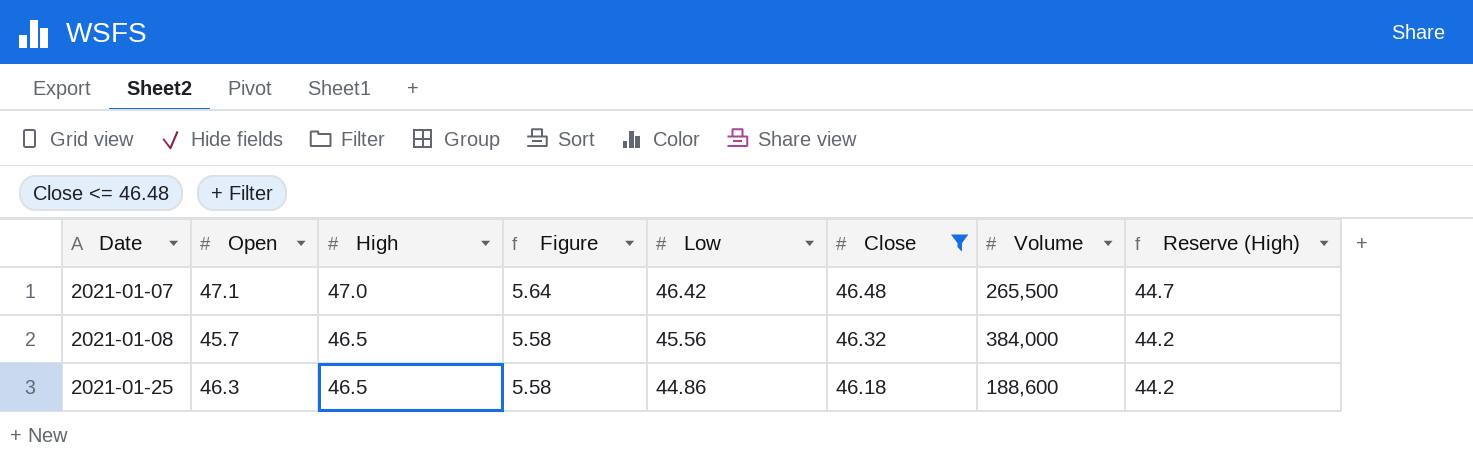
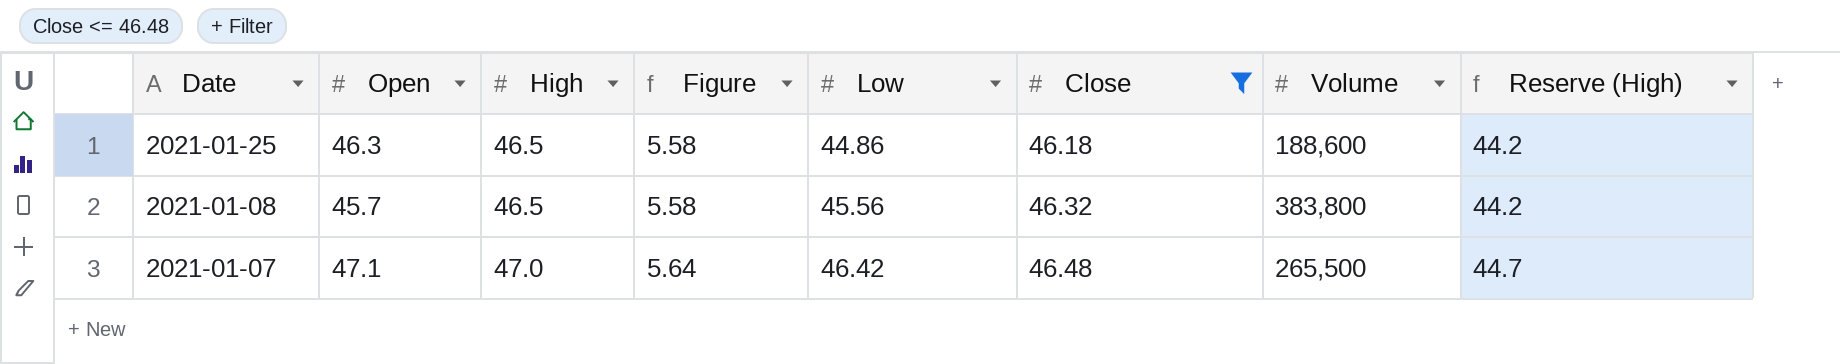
row order: Date ascending -> Date descending
2021-01-08 | Volume: 384,000 -> 383,800

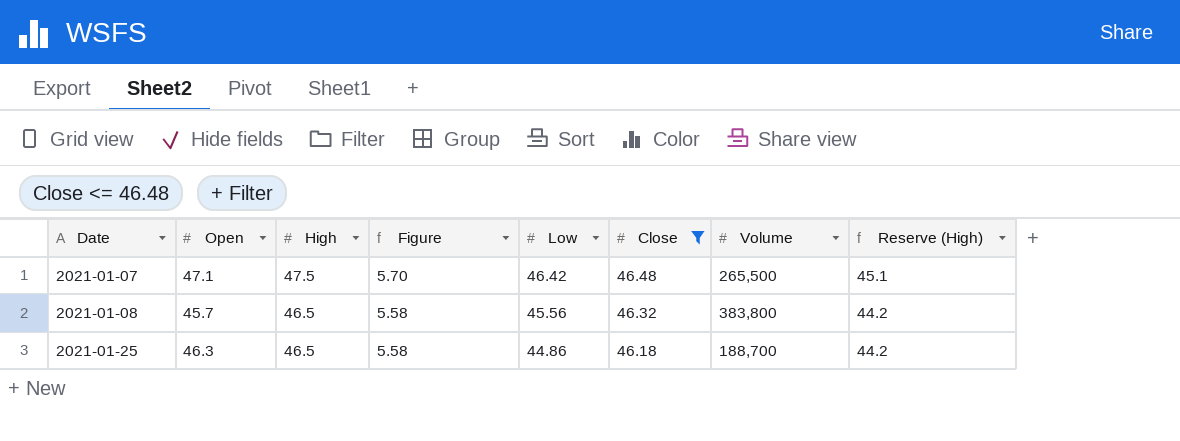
row order: Date descending -> Date ascending
2021-01-07 | High: 47.0 -> 47.5
2021-01-07 | Figure: 5.64 -> 5.70
2021-01-07 | Reserve (High): 44.7 -> 45.1
2021-01-25 | Volume: 188,600 -> 188,700

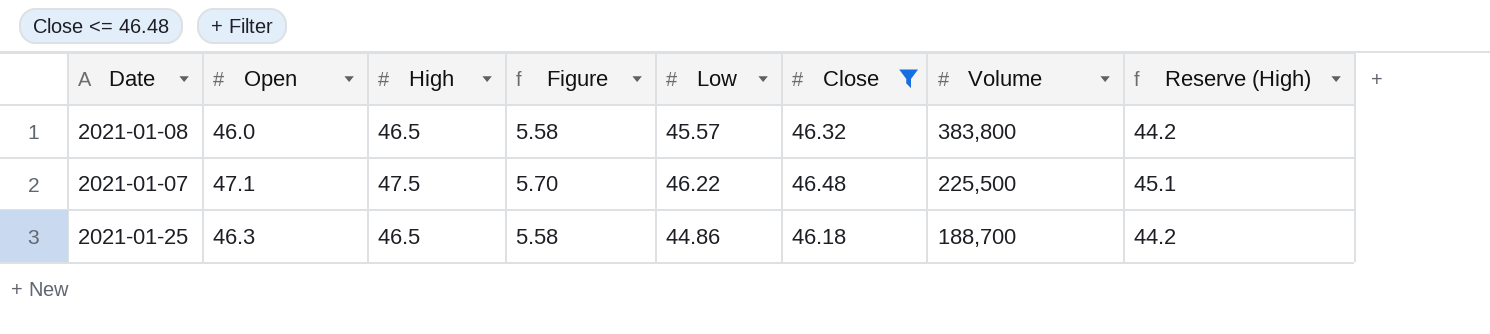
row order: Date ascending -> Volume descending
2021-01-08 | Open: 45.7 -> 46.0
2021-01-08 | Low: 45.56 -> 45.57
2021-01-07 | Low: 46.42 -> 46.22
2021-01-07 | Volume: 265,500 -> 225,500

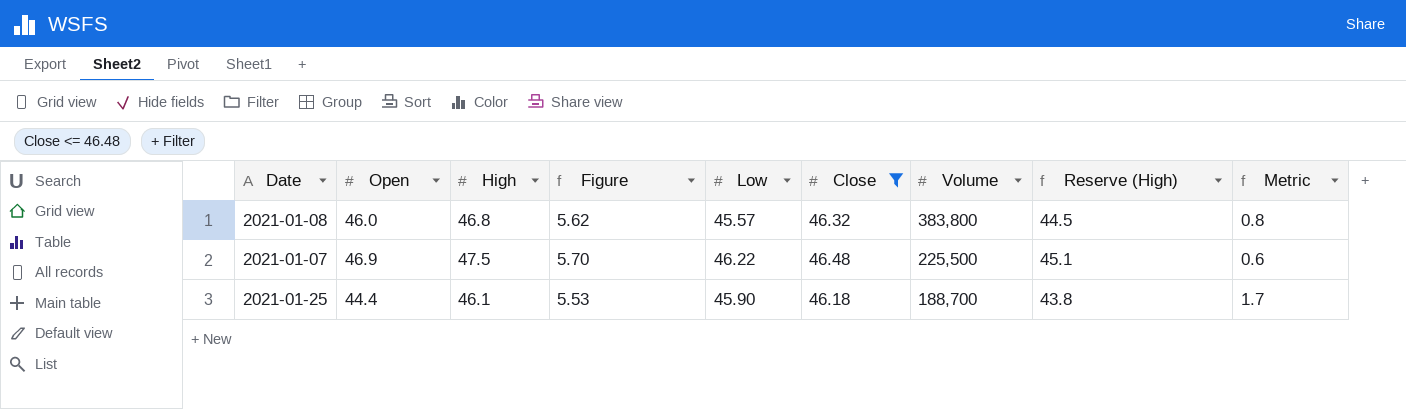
column Metric | formula: none -> [High] - [Open]
2021-01-08 | High: 46.5 -> 46.8
2021-01-08 | Figure: 5.58 -> 5.62
2021-01-08 | Reserve (High): 44.2 -> 44.5
2021-01-07 | Open: 47.1 -> 46.9
2021-01-25 | Open: 46.3 -> 44.4
2021-01-25 | High: 46.5 -> 46.1
2021-01-25 | Figure: 5.58 -> 5.53
2021-01-25 | Low: 44.86 -> 45.90
2021-01-25 | Reserve (High): 44.2 -> 43.8

